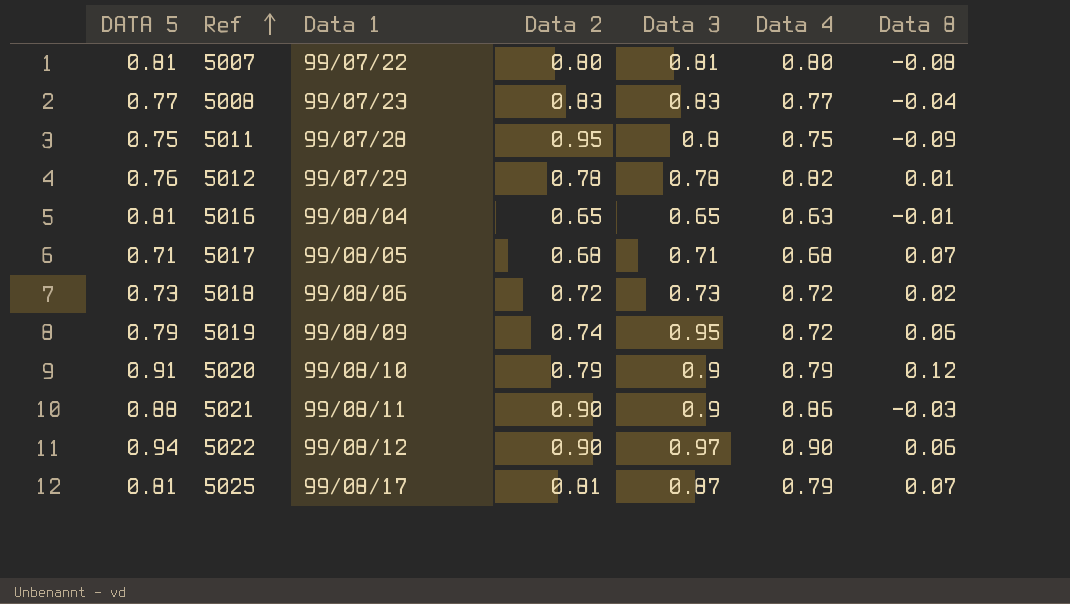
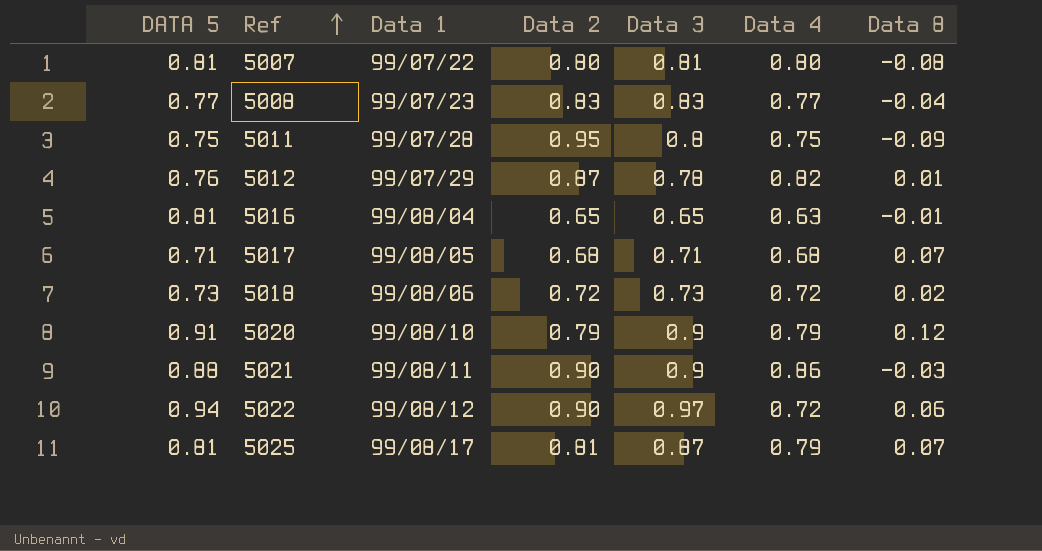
row 5019: 0.79 | 99/08/09 | 0.74 | 0.95 | 0.72 | 0.06 -> none
5012 | Data 2: 0.78 -> 0.87
5022 | Data 4: 0.90 -> 0.72

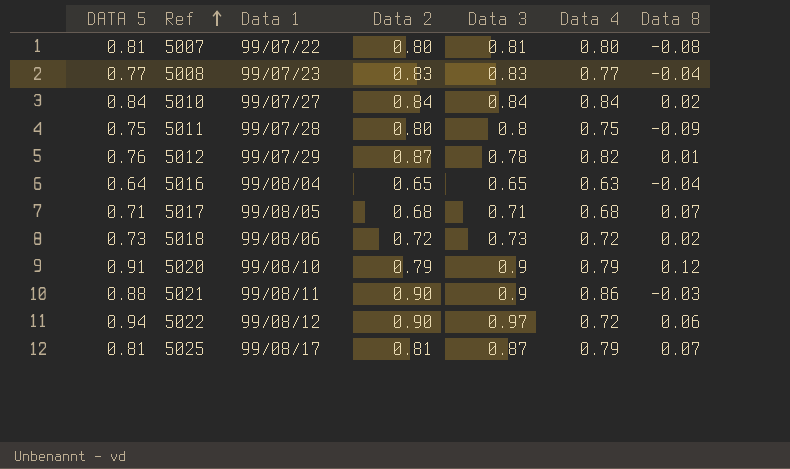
row 5010: none -> 0.84 | 99/07/27 | 0.84 | 0.84 | 0.84 | 0.02
5011 | Data 2: 0.95 -> 0.80
5016 | DATA 5: 0.81 -> 0.64
5016 | Data 8: -0.01 -> -0.04

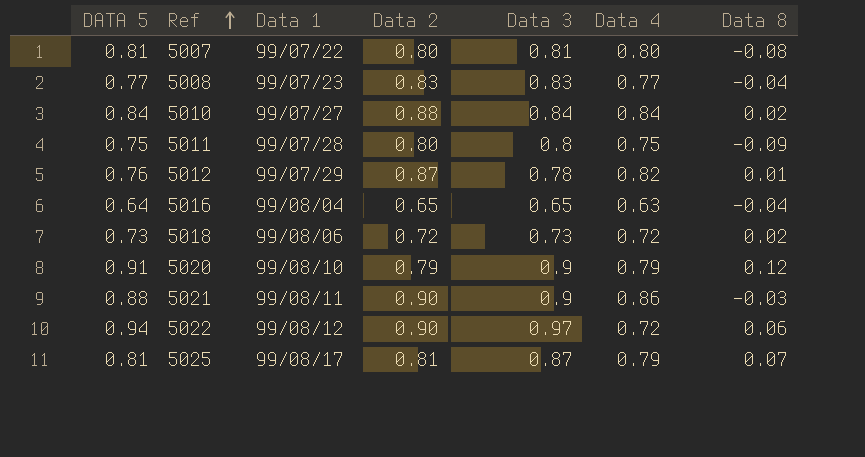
row 5017: 0.71 | 99/08/05 | 0.68 | 0.71 | 0.68 | 0.07 -> none
5010 | Data 2: 0.84 -> 0.88

